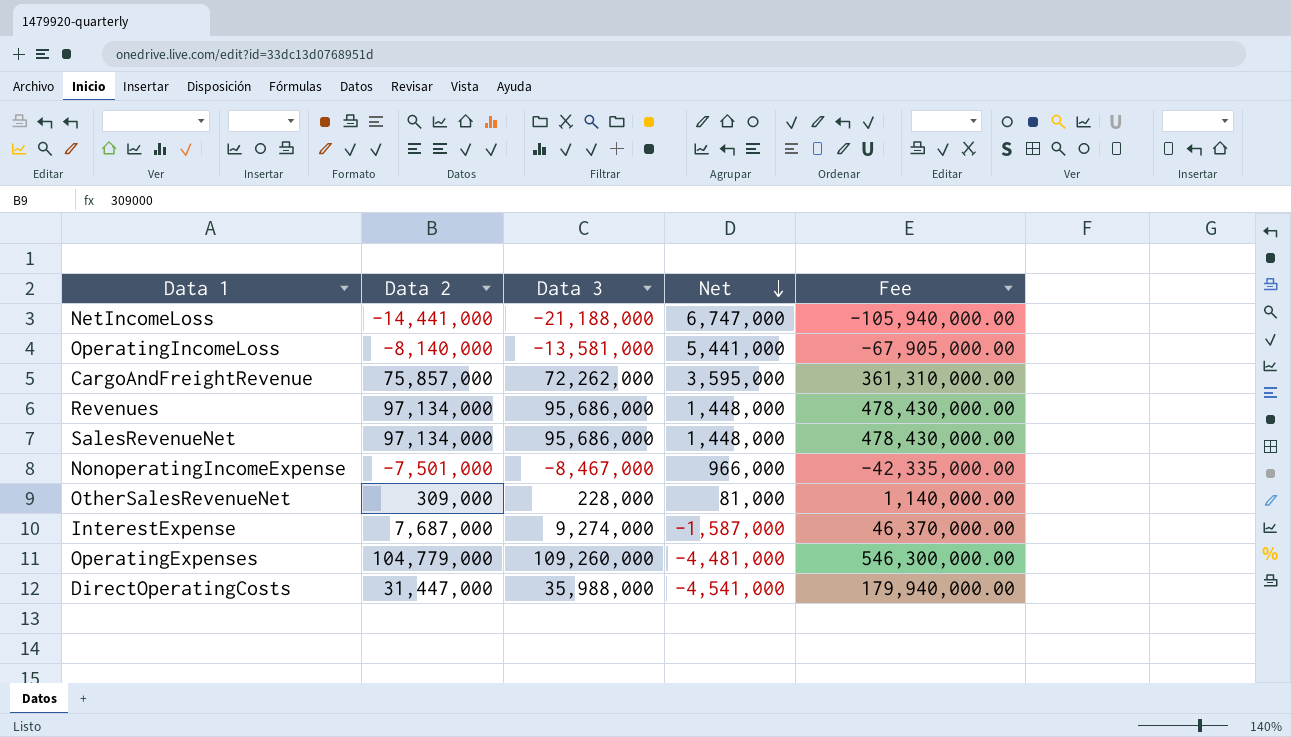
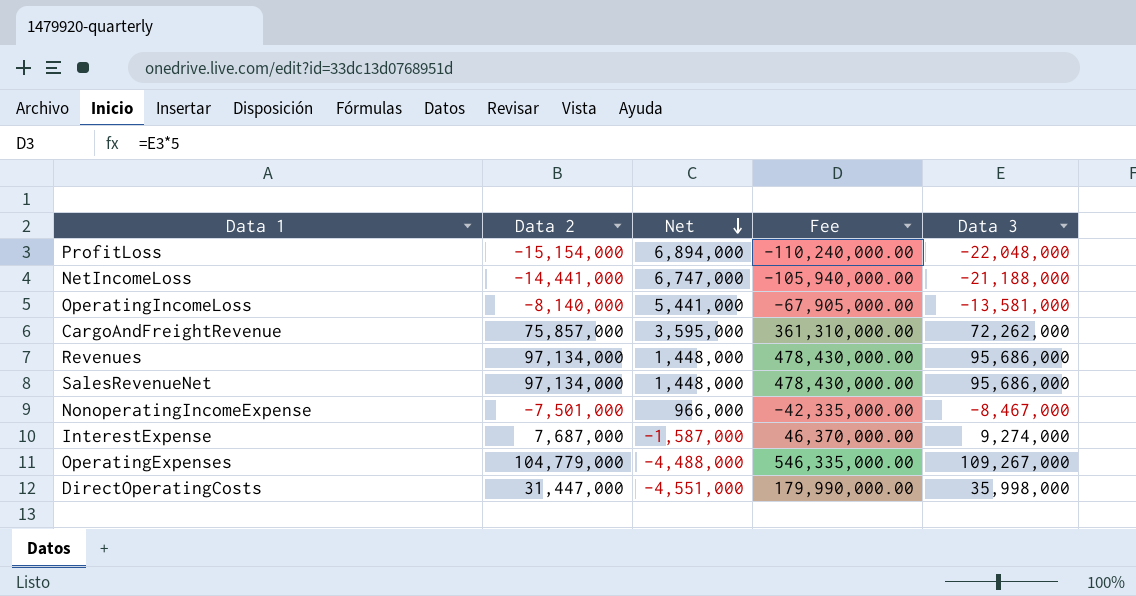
column Data 3 | position: 3 -> 5
row OtherSalesRevenueNet: 309,000 | 228,000 | 81,000 | 1,140,000.00 -> none
row ProfitLoss: none -> -15,154,000 | 6,894,000 | -110,240,000.00 | -22,048,000
OperatingExpenses | Net: -4,481,000 -> -4,488,000
OperatingExpenses | Fee: 546,300,000.00 -> 546,335,000.00
OperatingExpenses | Data 3: 109,260,000 -> 109,267,000
DirectOperatingCosts | Net: -4,541,000 -> -4,551,000
DirectOperatingCosts | Fee: 179,940,000.00 -> 179,990,000.00
DirectOperatingCosts | Data 3: 35,988,000 -> 35,998,000

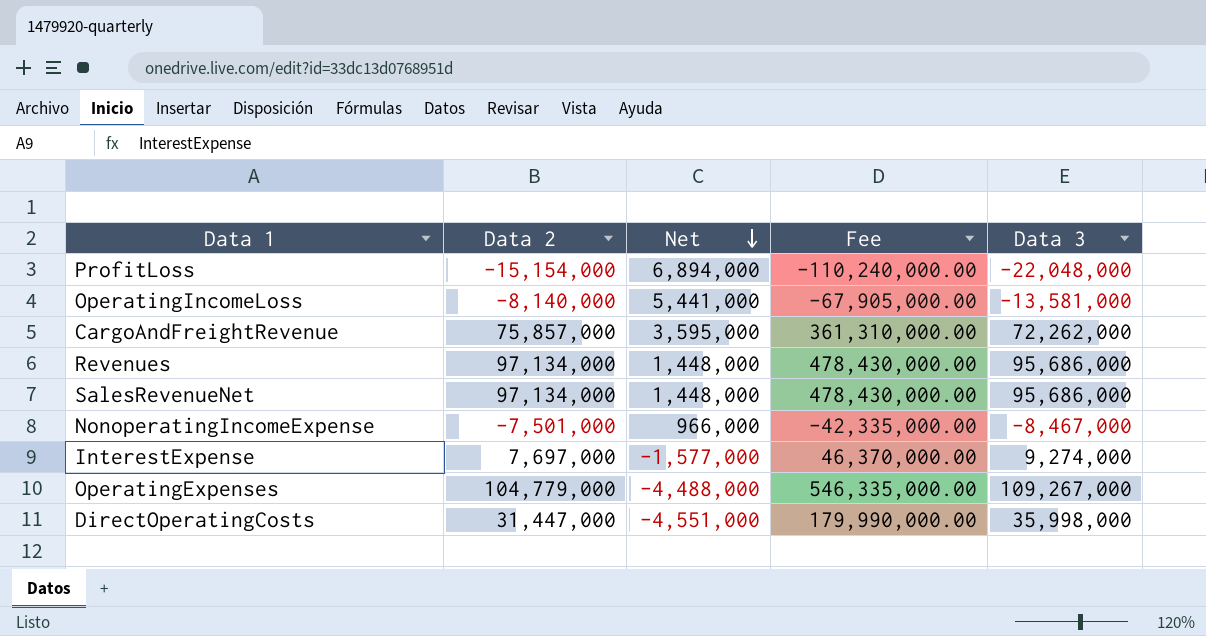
row NetIncomeLoss: -14,441,000 | 6,747,000 | -105,940,000.00 | -21,188,000 -> none
InterestExpense | Data 2: 7,687,000 -> 7,697,000
InterestExpense | Net: -1,587,000 -> -1,577,000

